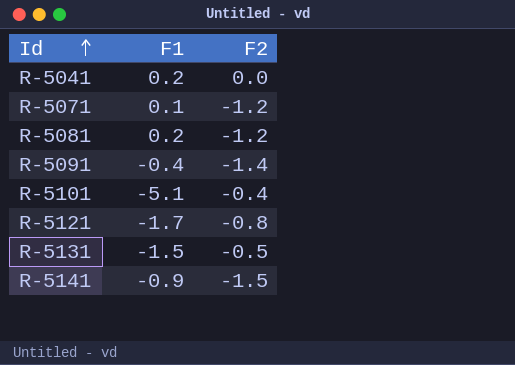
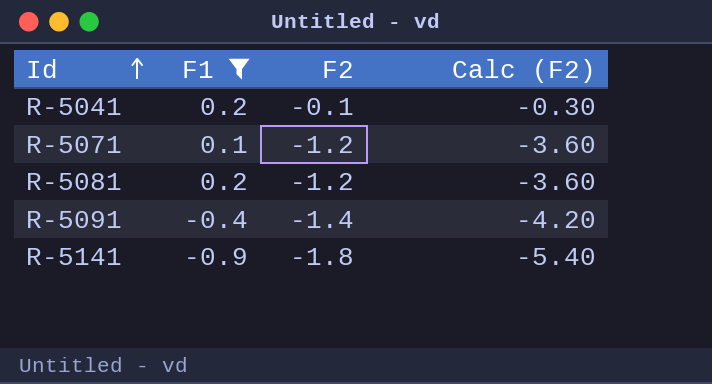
filter: none -> F1 >= -0.9
column Calc (F2) | formula: none -> [F2] * 3
R-5041 | F2: 0.0 -> -0.1
R-5141 | F2: -1.5 -> -1.8

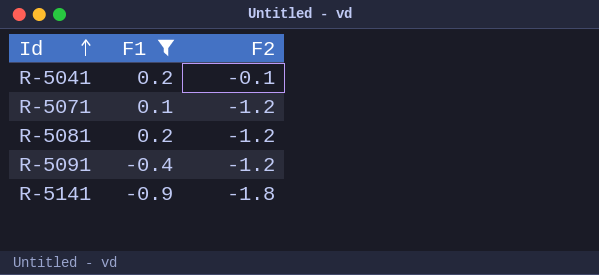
column Calc (F2) | formula: [F2] * 3 -> none
R-5091 | F2: -1.4 -> -1.2

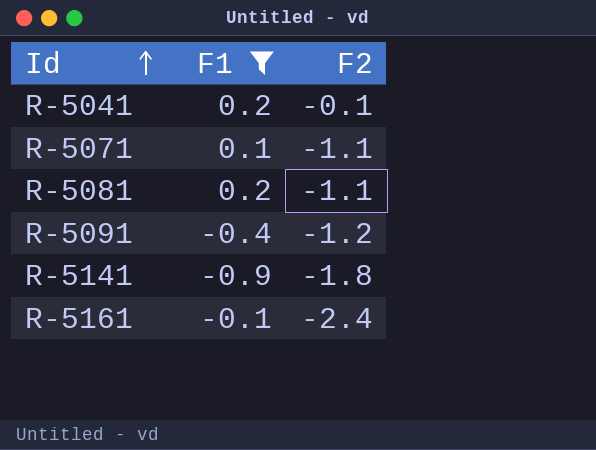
R-5071 | F2: -1.2 -> -1.1
R-5081 | F2: -1.2 -> -1.1
row R-5161: none -> -0.1 | -2.4

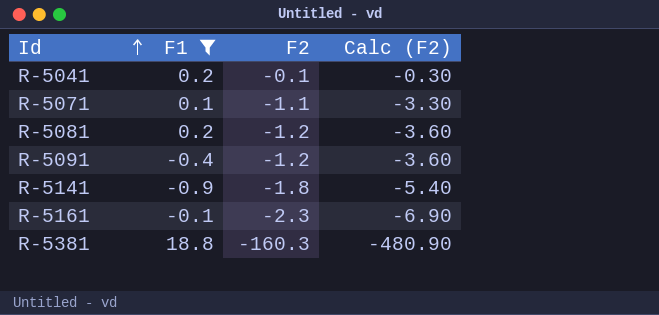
column Calc (F2) | formula: none -> [F2] * 3
R-5081 | F2: -1.1 -> -1.2
R-5161 | F2: -2.4 -> -2.3
row R-5381: none -> 18.8 | -160.3 | -480.90

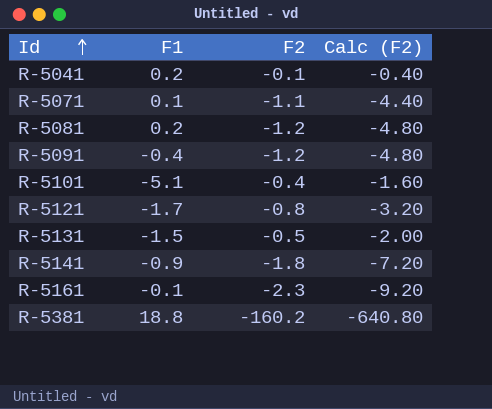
filter: F1 >= -0.9 -> none
column Calc (F2) | formula: [F2] * 3 -> [F2] * 4
R-5381 | F2: -160.3 -> -160.2

